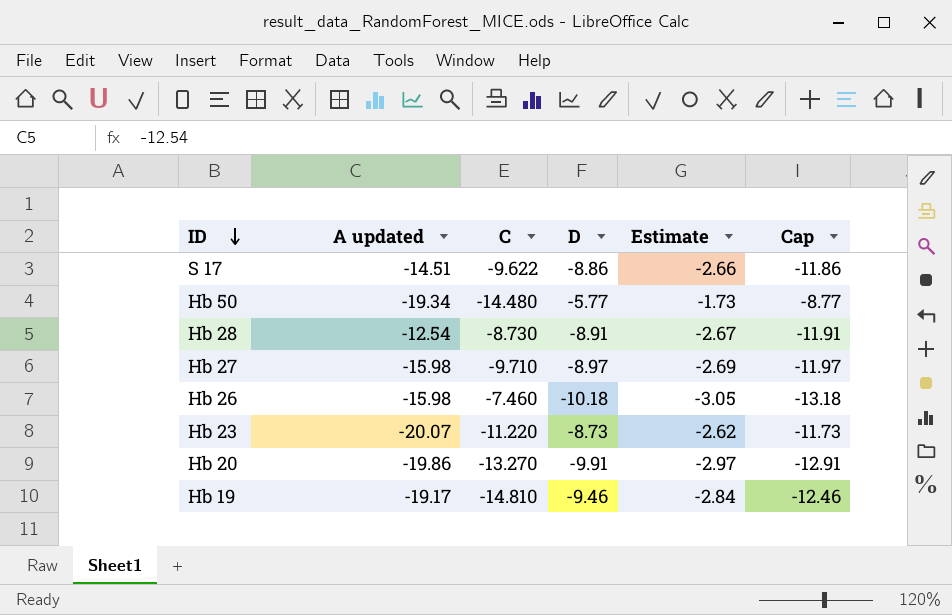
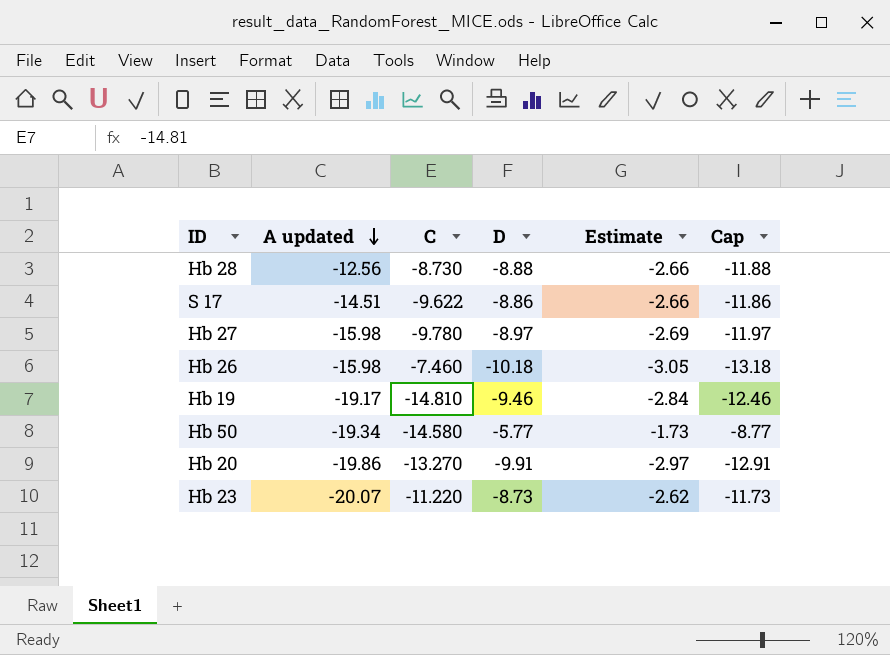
row order: ID descending -> A updated descending
Hb 28 | A updated: -12.54 -> -12.56
Hb 28 | D: -8.91 -> -8.88
Hb 28 | Estimate: -2.67 -> -2.66
Hb 28 | Cap: -11.91 -> -11.88
Hb 27 | C: -9.710 -> -9.780
Hb 50 | C: -14.480 -> -14.580

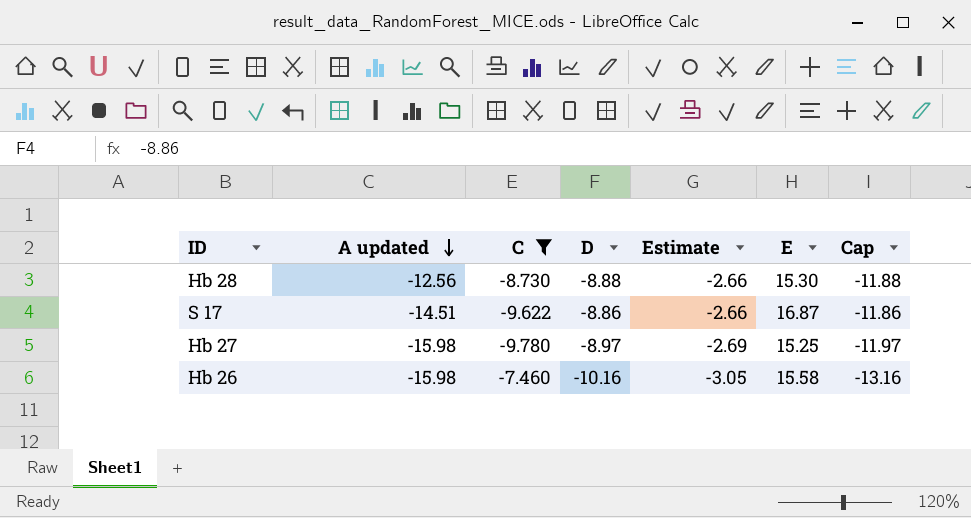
filter: none -> C >= -9.780
column E | position: none -> 6
Hb 26 | D: -10.18 -> -10.16
Hb 26 | Cap: -13.18 -> -13.16

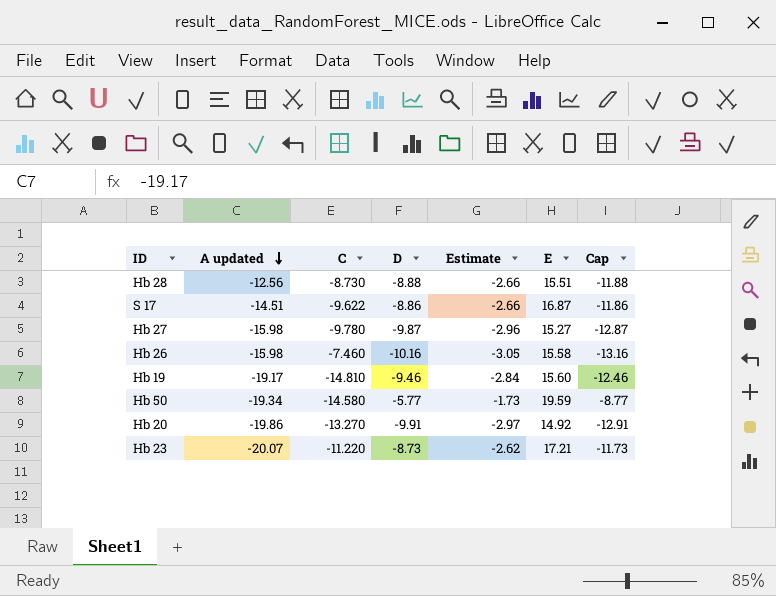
filter: C >= -9.780 -> none
Hb 28 | E: 15.30 -> 15.51
Hb 27 | D: -8.97 -> -9.87
Hb 27 | Estimate: -2.69 -> -2.96
Hb 27 | E: 15.25 -> 15.27
Hb 27 | Cap: -11.97 -> -12.87

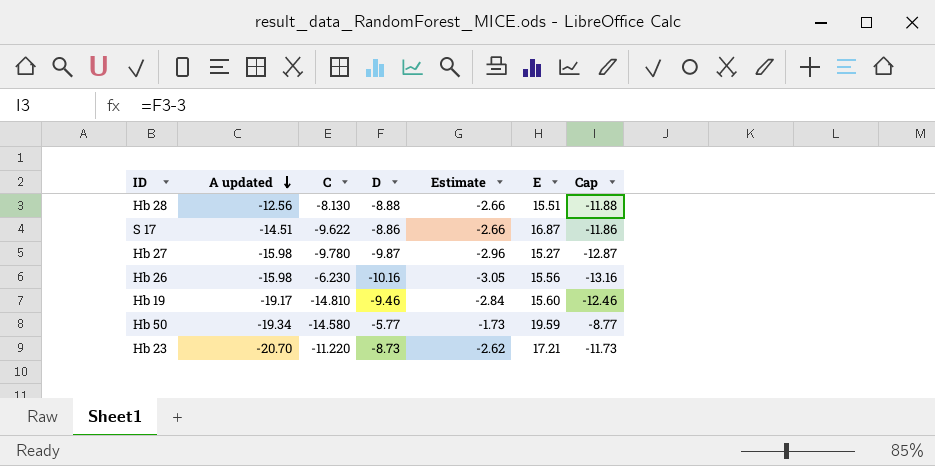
row Hb 20: -19.86 | -13.270 | -9.91 | -2.97 | 14.92 | -12.91 -> none
Hb 28 | C: -8.730 -> -8.130
Hb 26 | C: -7.460 -> -6.230
Hb 26 | E: 15.58 -> 15.56
Hb 23 | A updated: -20.07 -> -20.70

